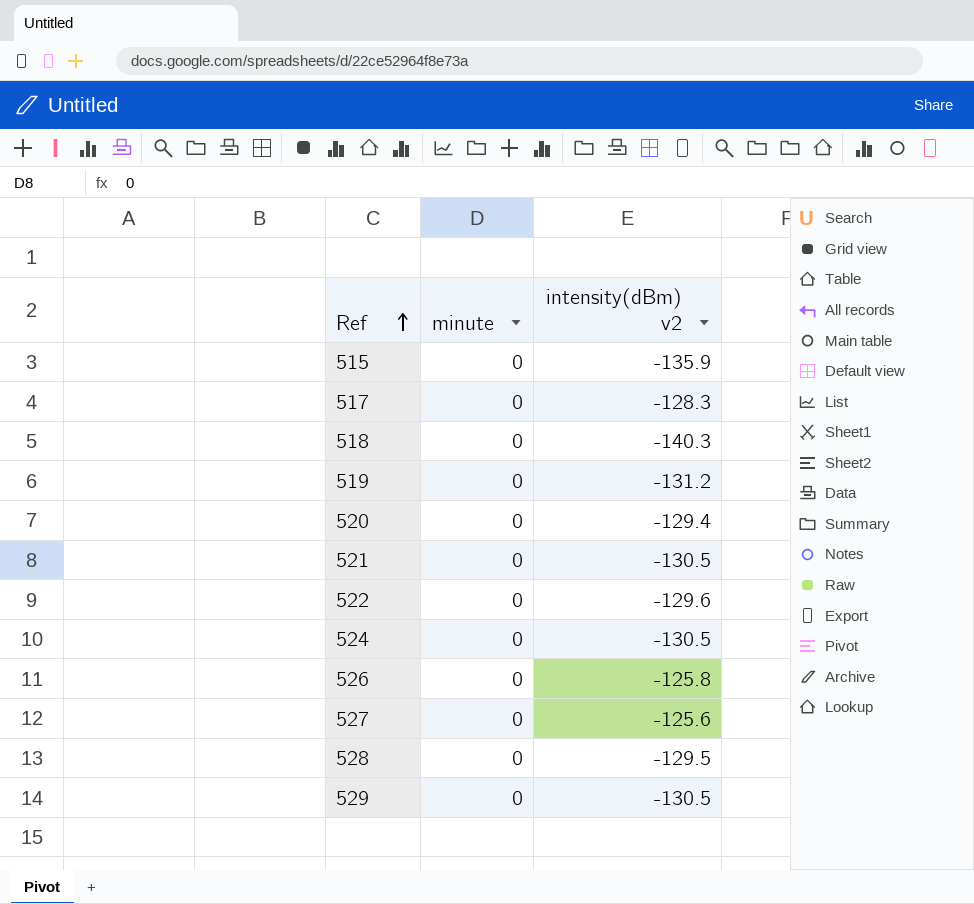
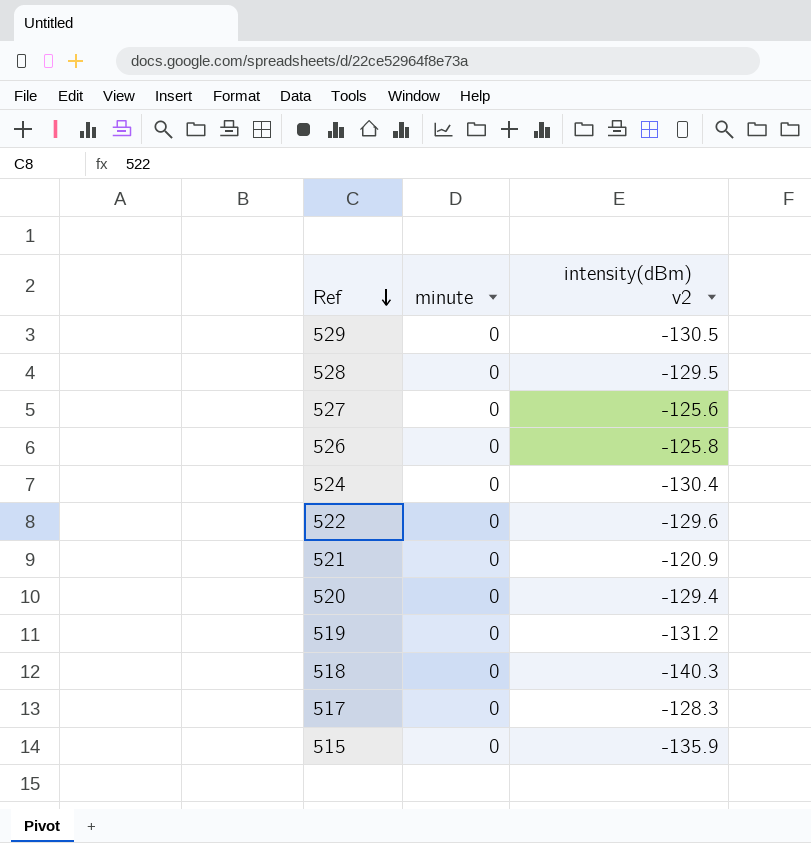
row order: Ref ascending -> Ref descending
524 | intensity(dBm) v2: -130.5 -> -130.4
521 | intensity(dBm) v2: -130.5 -> -120.9

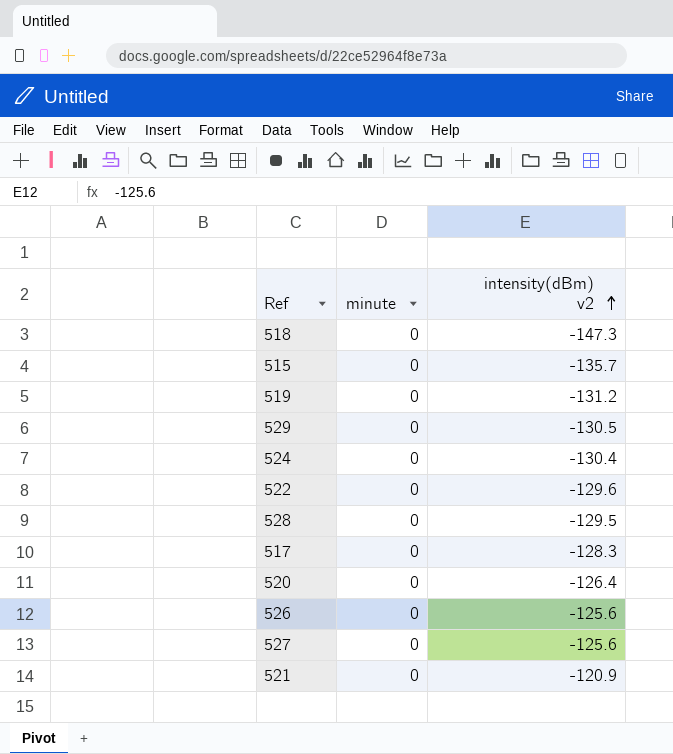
row order: Ref descending -> intensity(dBm) v2 ascending
518 | intensity(dBm) v2: -140.3 -> -147.3
515 | intensity(dBm) v2: -135.9 -> -135.7
520 | intensity(dBm) v2: -129.4 -> -126.4
526 | intensity(dBm) v2: -125.8 -> -125.6

